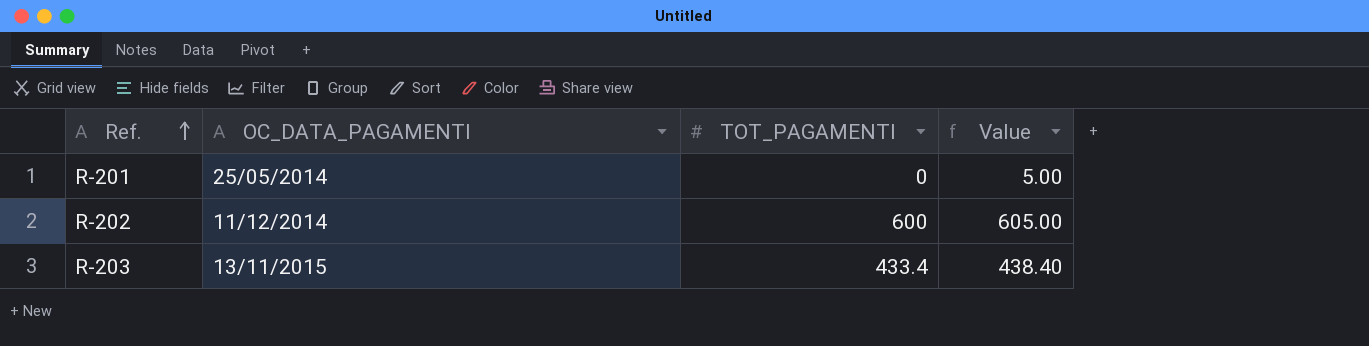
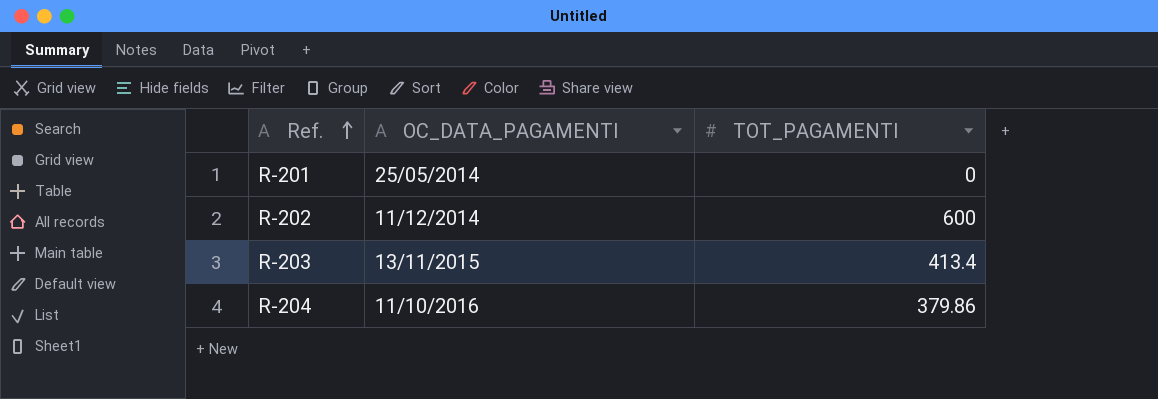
column Value | formula: [TOT_PAGAMENTI] + 5 -> none
R-203 | TOT_PAGAMENTI: 433.4 -> 413.4
row R-204: none -> 11/10/2016 | 379.86

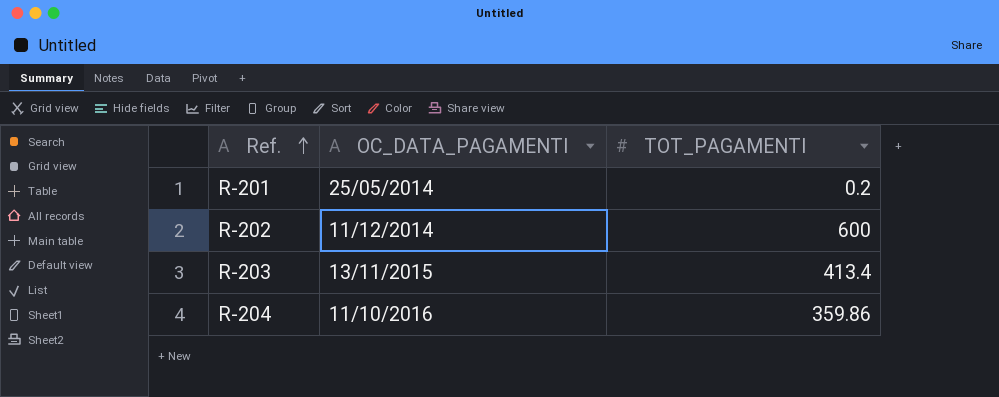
R-201 | TOT_PAGAMENTI: 0 -> 0.2
R-204 | TOT_PAGAMENTI: 379.86 -> 359.86

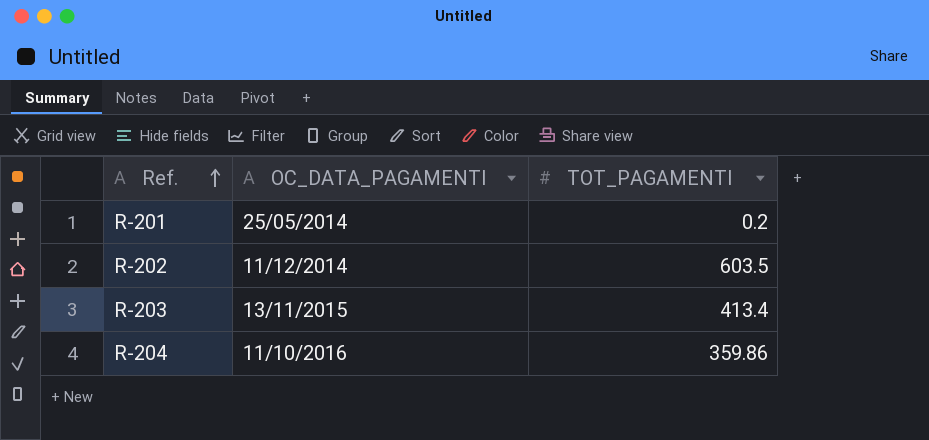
R-202 | TOT_PAGAMENTI: 600 -> 603.5

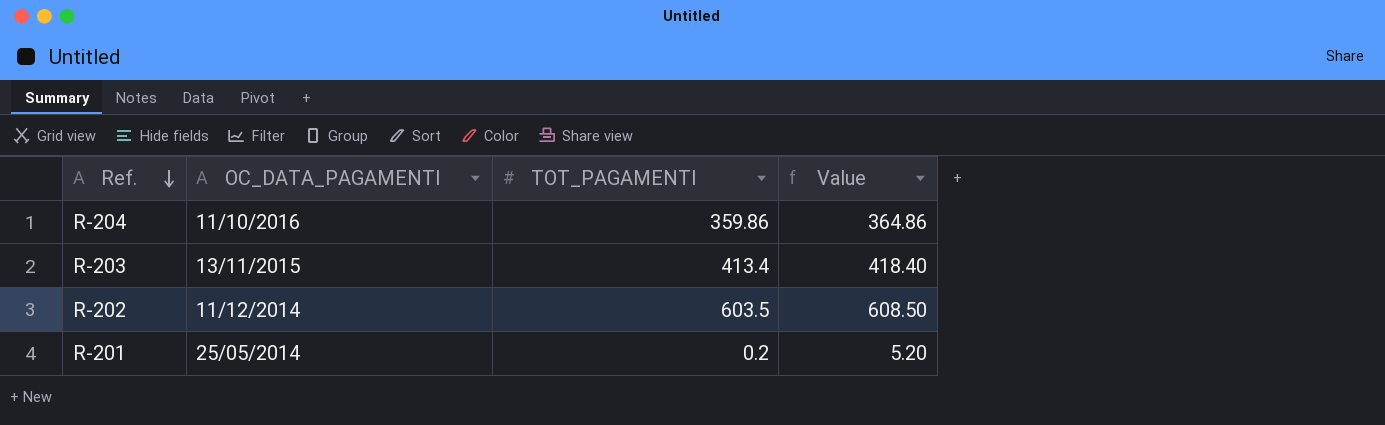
row order: Ref. ascending -> Ref. descending
column Value | formula: none -> [TOT_PAGAMENTI] + 5

